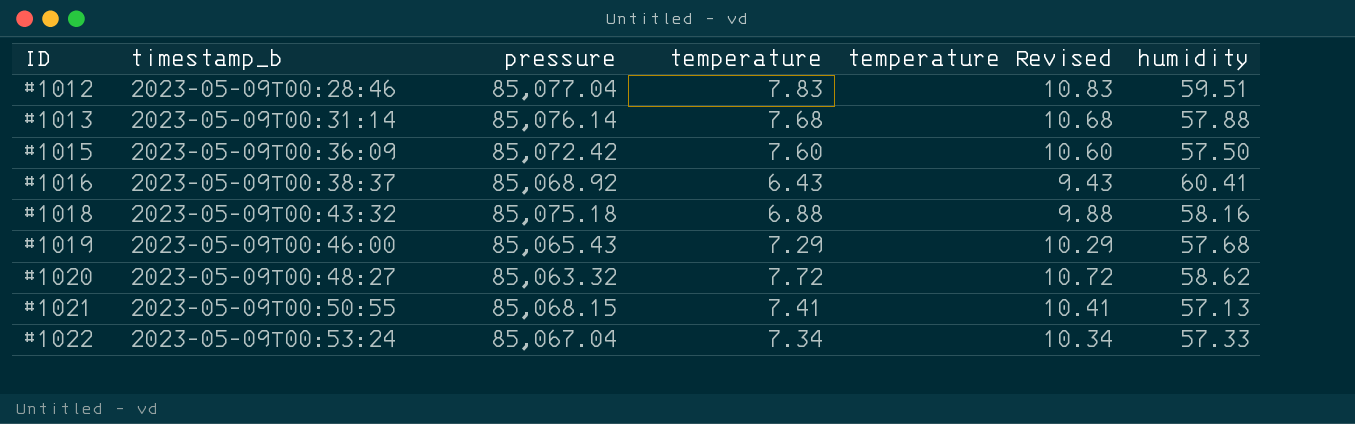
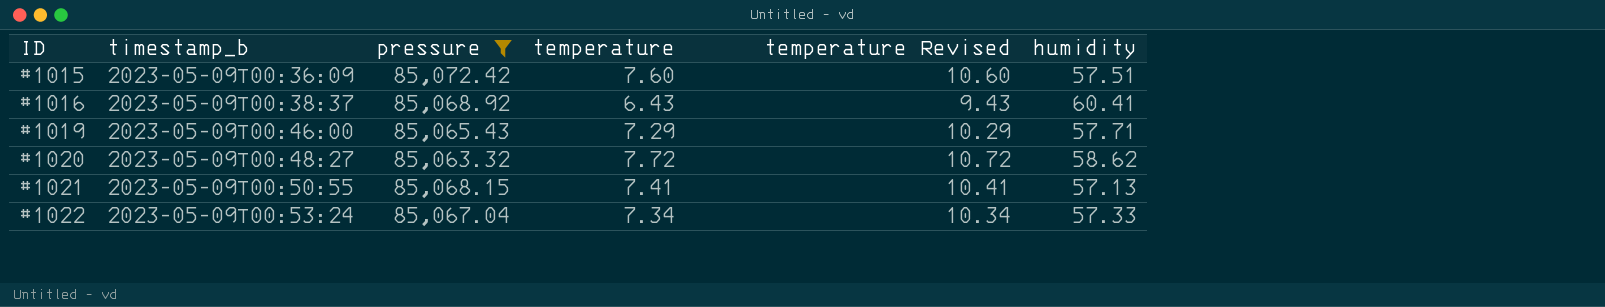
filter: none -> pressure <= 85,072.42
#1015 | humidity: 57.50 -> 57.51
#1019 | humidity: 57.68 -> 57.71

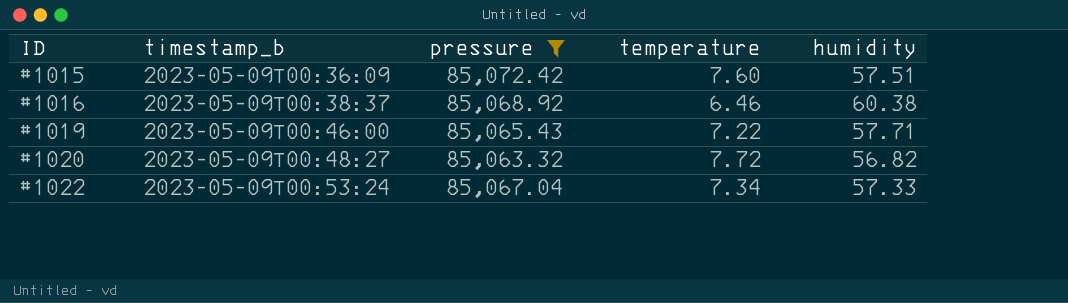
column temperature Revised | formula: [temperature] + 3 -> none
row #1021: 2023-05-09T00:50:55 | 85,068.15 | 7.41 | 10.41 | 57.13 -> none
#1016 | temperature: 6.43 -> 6.46
#1016 | humidity: 60.41 -> 60.38
#1019 | temperature: 7.29 -> 7.22
#1020 | humidity: 58.62 -> 56.82

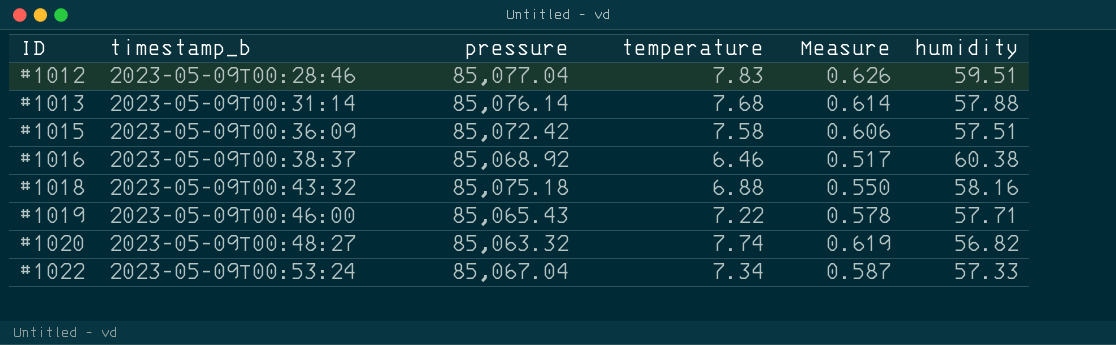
filter: pressure <= 85,072.42 -> none
column Measure | formula: none -> [temperature] * 0.08
#1015 | temperature: 7.60 -> 7.58
#1020 | temperature: 7.72 -> 7.74

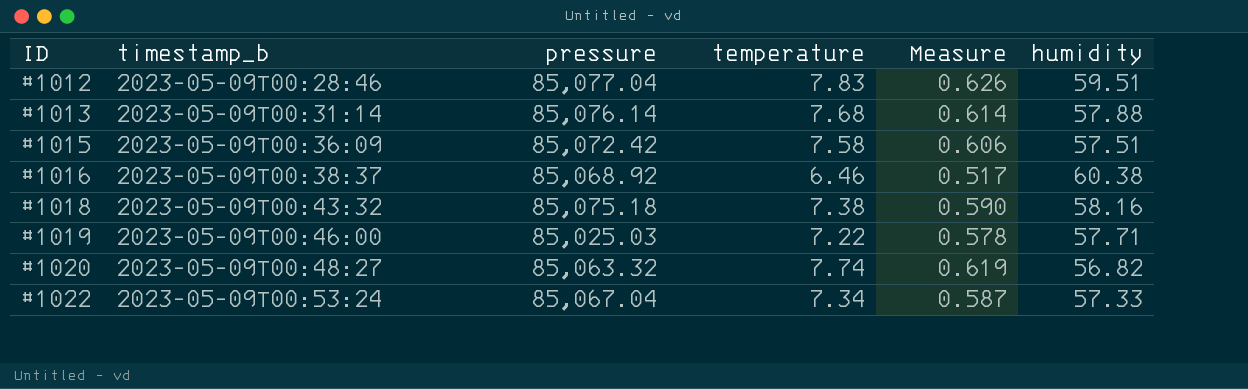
#1018 | temperature: 6.88 -> 7.38
#1018 | Measure: 0.550 -> 0.590
#1019 | pressure: 85,065.43 -> 85,025.03

